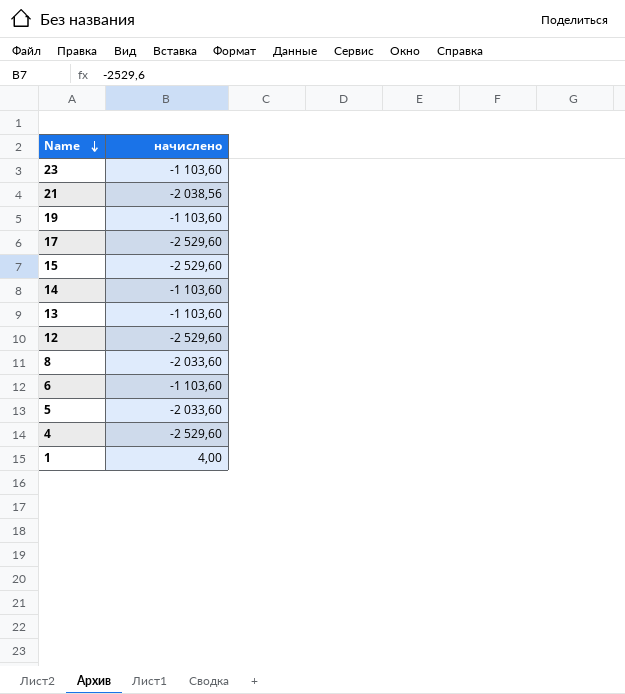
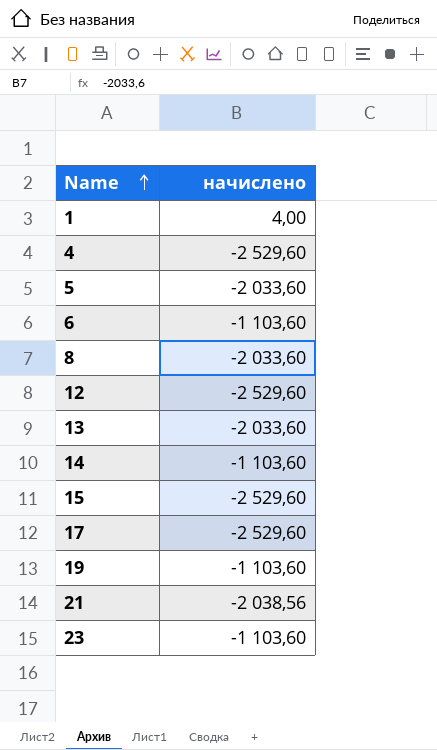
row order: Name descending -> Name ascending
13 | начислено: -1 103,60 -> -2 033,60

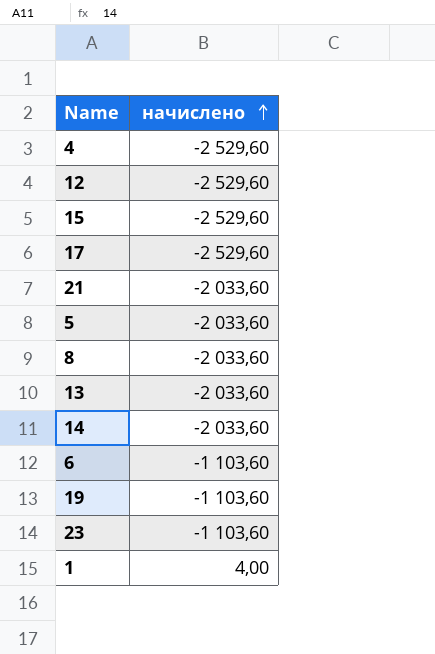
row order: Name ascending -> начислено ascending
21 | начислено: -2 038,56 -> -2 033,60
14 | начислено: -1 103,60 -> -2 033,60

